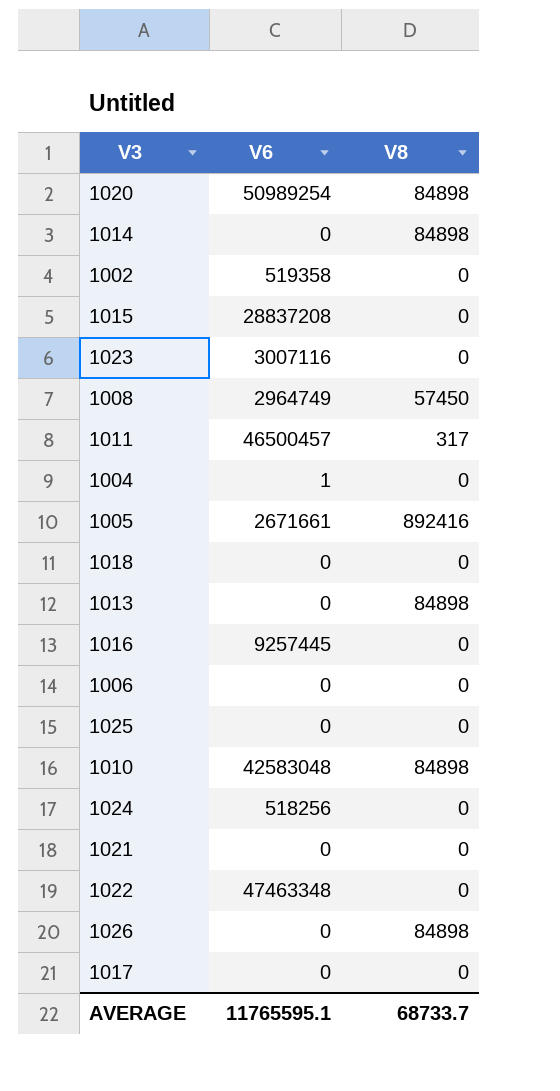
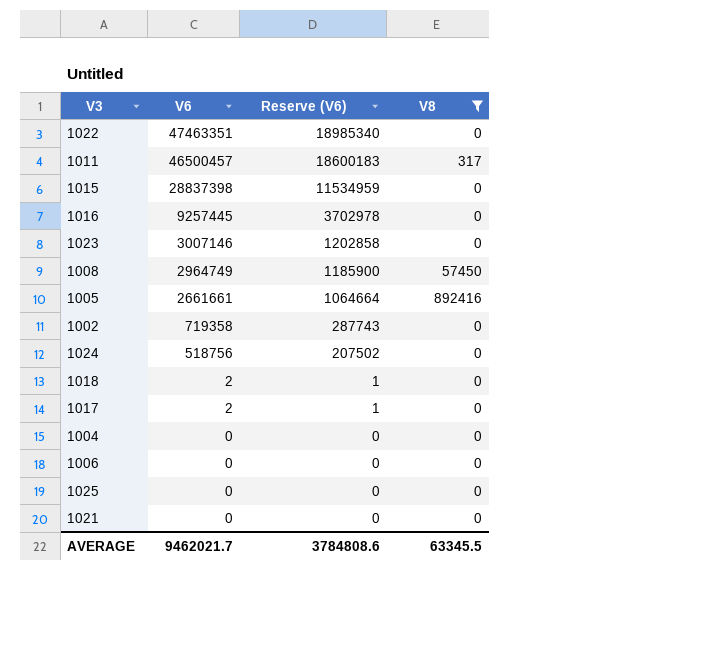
filter: none -> V8 != 84898
row order: none -> V6 descending
column Reserve (V6) | formula: none -> [V6] * 0.4
1022 | V6: 47463348 -> 47463351
1015 | V6: 28837208 -> 28837398
1023 | V6: 3007116 -> 3007146
1005 | V6: 2671661 -> 2661661
1002 | V6: 519358 -> 719358
1024 | V6: 518256 -> 518756
1018 | V6: 0 -> 2
1017 | V6: 0 -> 2
1004 | V6: 1 -> 0
AVERAGE | V6: 11765595.1 -> 9462021.7
AVERAGE | V8: 68733.7 -> 63345.5

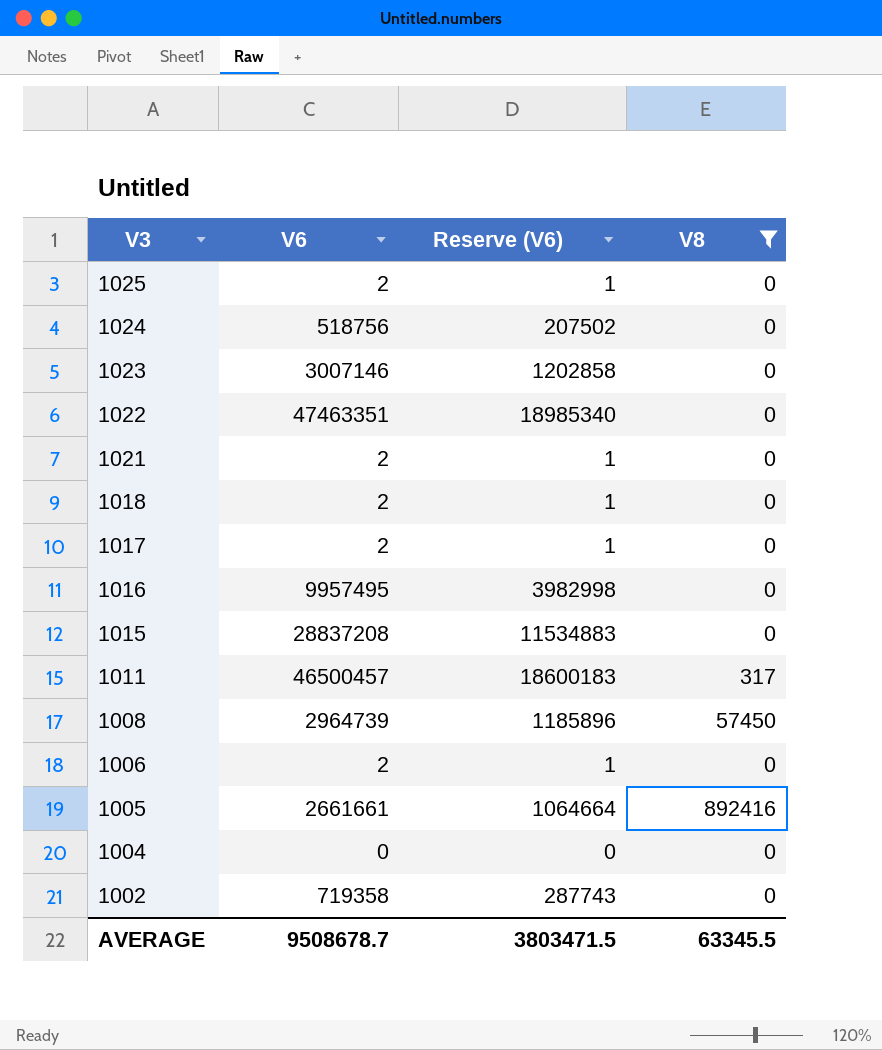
row order: V6 descending -> V3 descending
1025 | V6: 0 -> 2
1025 | Reserve (V6): 0 -> 1
1021 | V6: 0 -> 2
1021 | Reserve (V6): 0 -> 1
1016 | V6: 9257445 -> 9957495
1016 | Reserve (V6): 3702978 -> 3982998
1015 | V6: 28837398 -> 28837208
1015 | Reserve (V6): 11534959 -> 11534883
1008 | V6: 2964749 -> 2964739
1008 | Reserve (V6): 1185900 -> 1185896
1006 | V6: 0 -> 2
1006 | Reserve (V6): 0 -> 1
AVERAGE | V6: 9462021.7 -> 9508678.7
AVERAGE | Reserve (V6): 3784808.6 -> 3803471.5

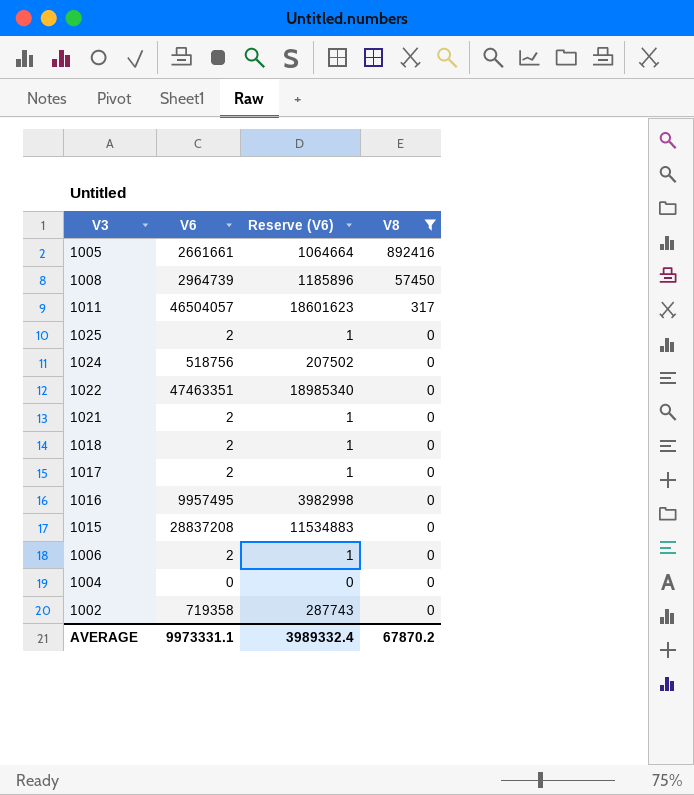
row order: V3 descending -> V8 descending
row 1023: 3007146 | 1202858 | 0 -> none
1011 | V6: 46500457 -> 46504057
1011 | Reserve (V6): 18600183 -> 18601623
AVERAGE | V6: 9508678.7 -> 9973331.1
AVERAGE | Reserve (V6): 3803471.5 -> 3989332.4
AVERAGE | V8: 63345.5 -> 67870.2

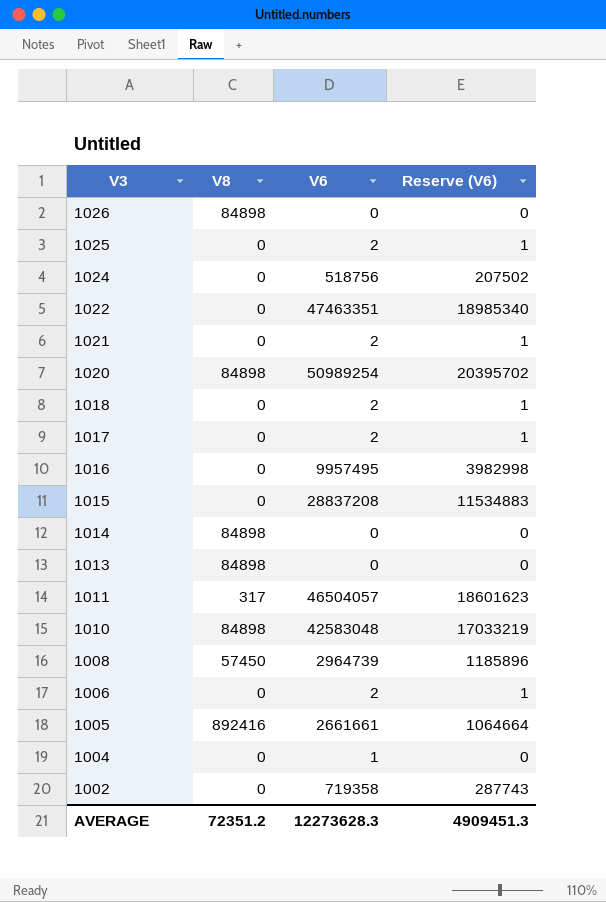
filter: V8 != 84898 -> none
row order: V8 descending -> V3 descending
column V8 | position: 4 -> 2
1004 | V6: 0 -> 1
AVERAGE | V8: 67870.2 -> 72351.2
AVERAGE | V6: 9973331.1 -> 12273628.3
AVERAGE | Reserve (V6): 3989332.4 -> 4909451.3

